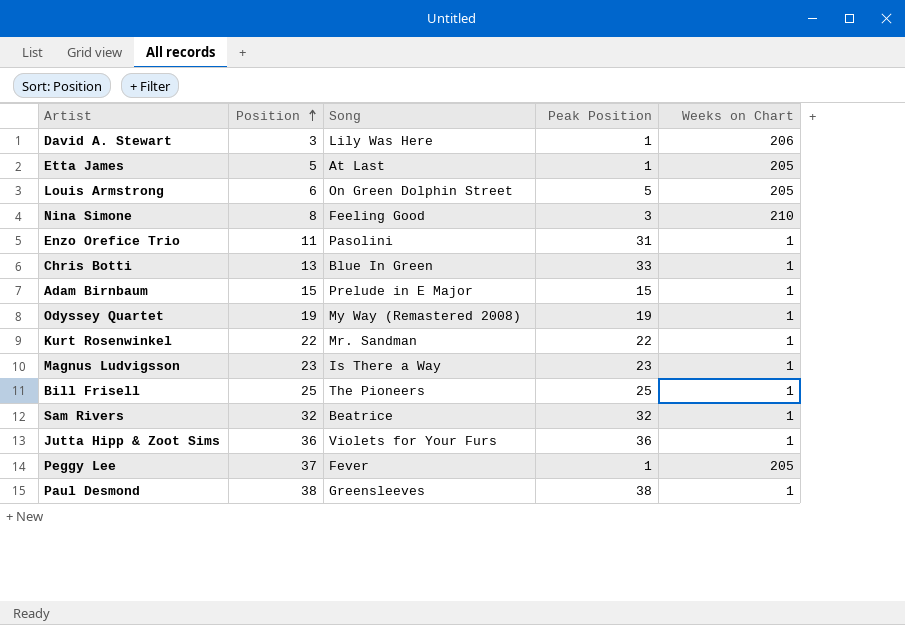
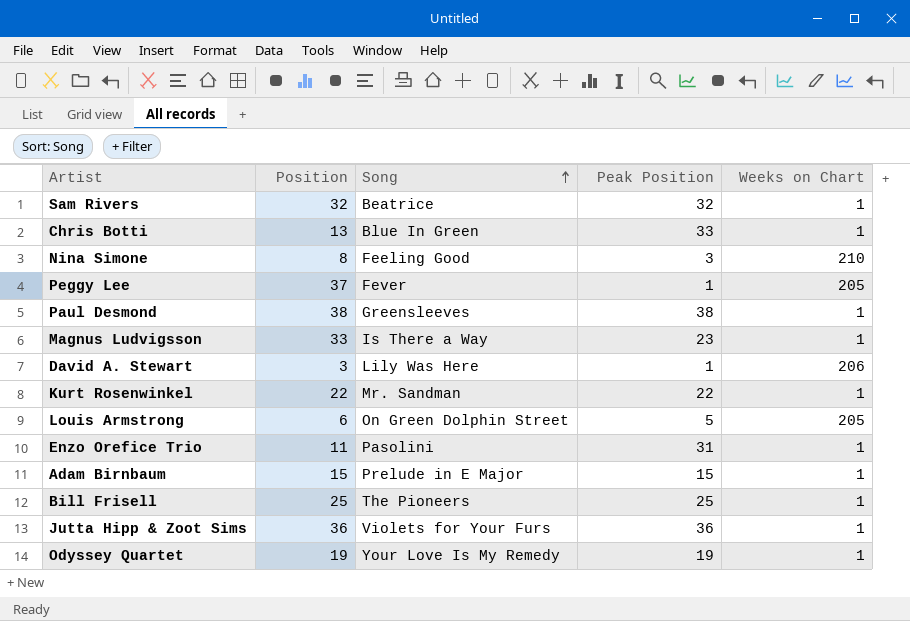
row order: Position ascending -> Song ascending
row Etta James: 5 | At Last | 1 | 205 -> none
Magnus Ludvigsson | Position: 23 -> 33
Odyssey Quartet | Song: My Way (Remastered 2008) -> Your Love Is My Remedy

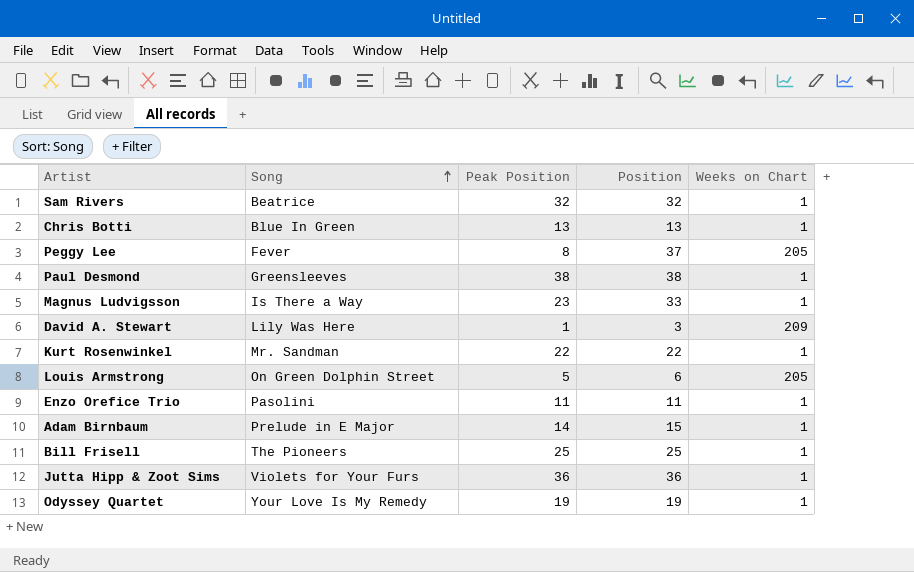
column Position | position: 2 -> 4
row Nina Simone: 8 | Feeling Good | 3 | 210 -> none
Chris Botti | Peak Position: 33 -> 13
Peggy Lee | Peak Position: 1 -> 8
David A. Stewart | Weeks on Chart: 206 -> 209
Enzo Orefice Trio | Peak Position: 31 -> 11
Adam Birnbaum | Peak Position: 15 -> 14

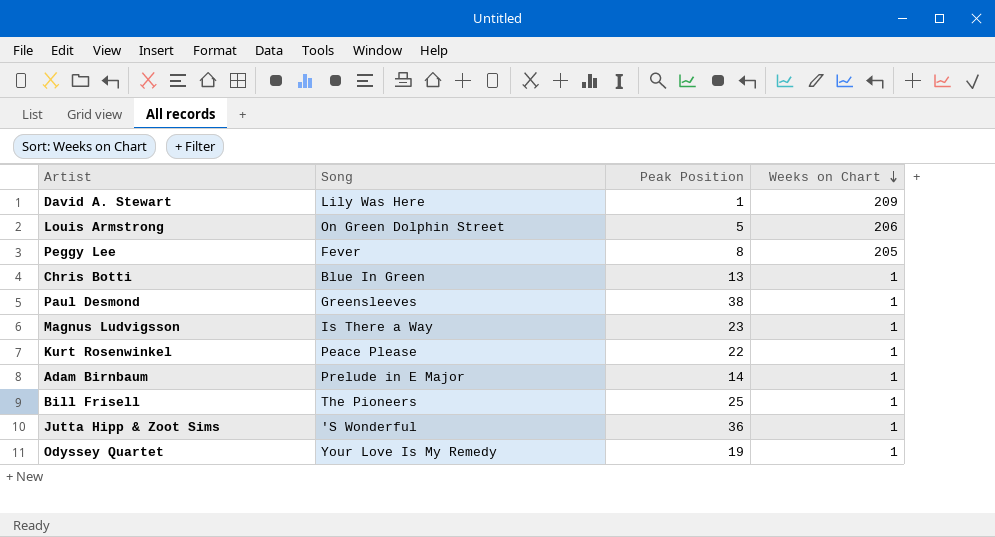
row order: Song ascending -> Weeks on Chart descending
column Position | position: 4 -> none
row Sam Rivers: Beatrice | 32 | 32 | 1 -> none
row Enzo Orefice Trio: Pasolini | 11 | 11 | 1 -> none
Louis Armstrong | Weeks on Chart: 205 -> 206
Kurt Rosenwinkel | Song: Mr. Sandman -> Peace Please
Jutta Hipp & Zoot Sims | Song: Violets for Your Furs -> 'S Wonderful

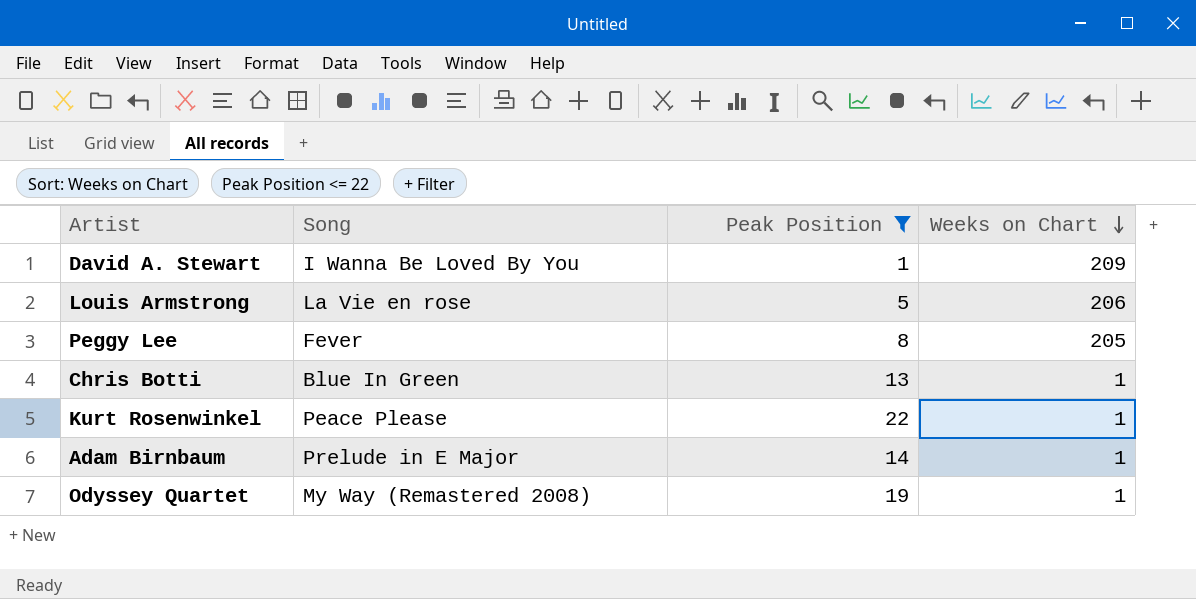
filter: none -> Peak Position <= 22
David A. Stewart | Song: Lily Was Here -> I Wanna Be Loved By You
Louis Armstrong | Song: On Green Dolphin Street -> La Vie en rose
Odyssey Quartet | Song: Your Love Is My Remedy -> My Way (Remastered 2008)

